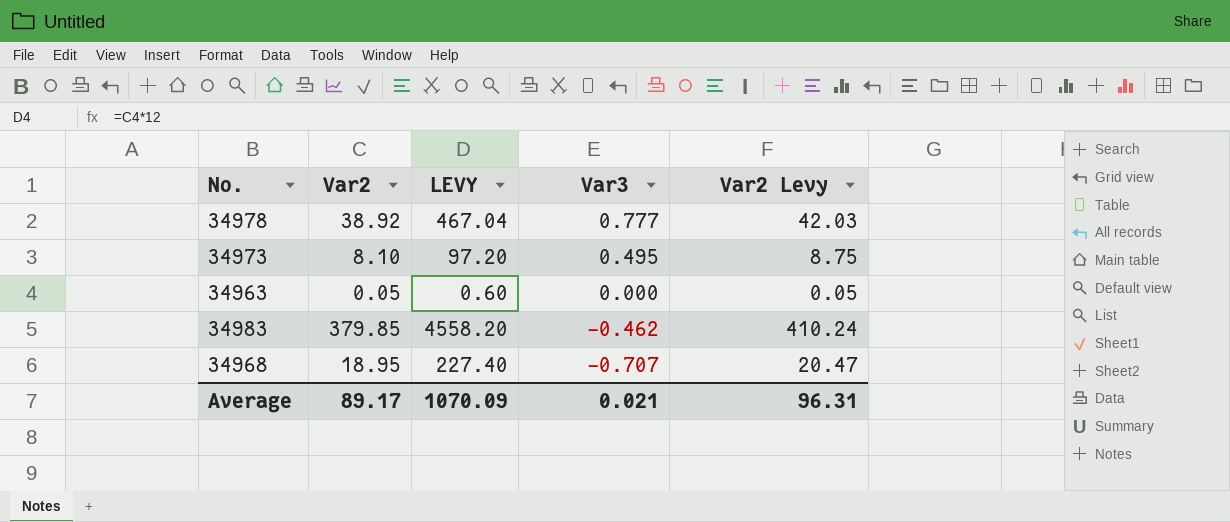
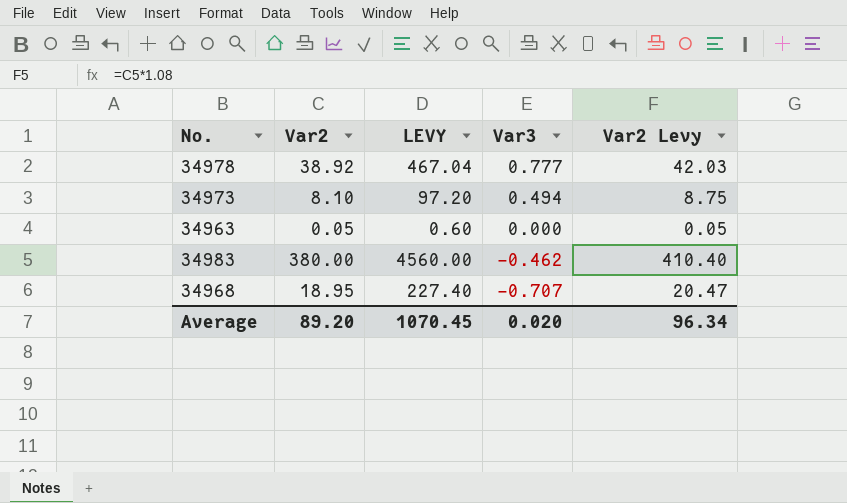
34973 | Var3: 0.495 -> 0.494
34983 | Var2: 379.85 -> 380.00
34983 | LEVY: 4558.20 -> 4560.00
34983 | Var2 Levy: 410.24 -> 410.40
Average | Var2: 89.17 -> 89.20
Average | LEVY: 1070.09 -> 1070.45
Average | Var3: 0.021 -> 0.020
Average | Var2 Levy: 96.31 -> 96.34

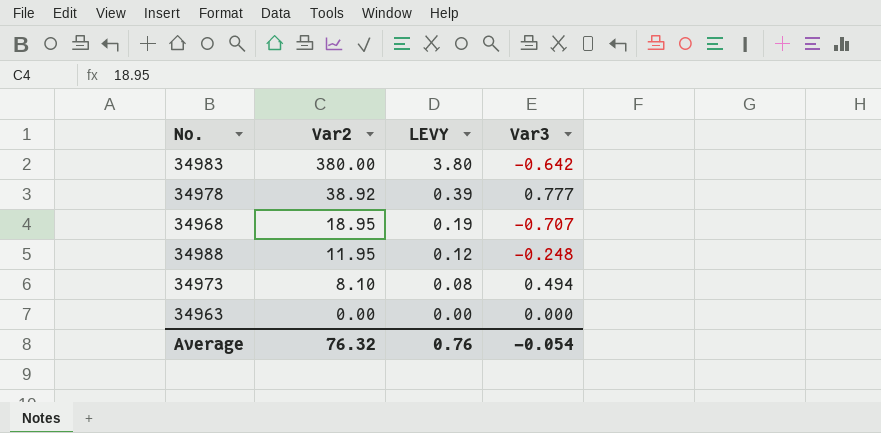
row order: Var3 descending -> Var2 descending
column Var2 Levy | formula: [Var2] * 1.08 -> none
column LEVY | formula: [Var2] * 12 -> [Var2] * 0.01
34983 | Var3: -0.462 -> -0.642
row 34988: none -> 11.95 | 0.12 | -0.248
34963 | Var2: 0.05 -> 0.00
Average | Var2: 89.20 -> 76.32
Average | LEVY: 1070.45 -> 0.76
Average | Var3: 0.020 -> -0.054

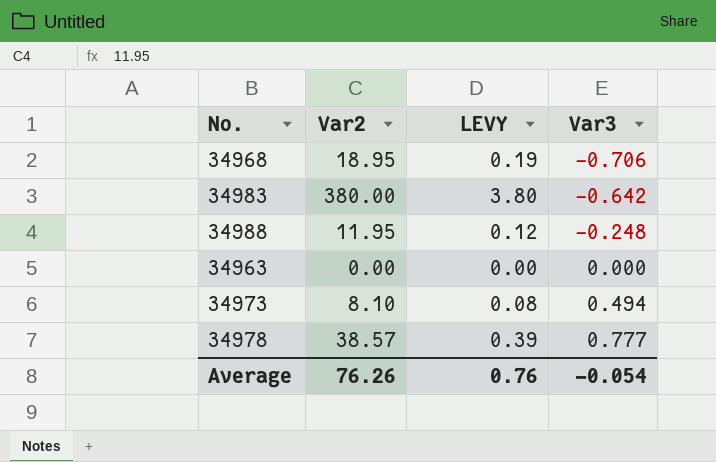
row order: Var2 descending -> Var3 ascending
34968 | Var3: -0.707 -> -0.706
34978 | Var2: 38.92 -> 38.57
Average | Var2: 76.32 -> 76.26

